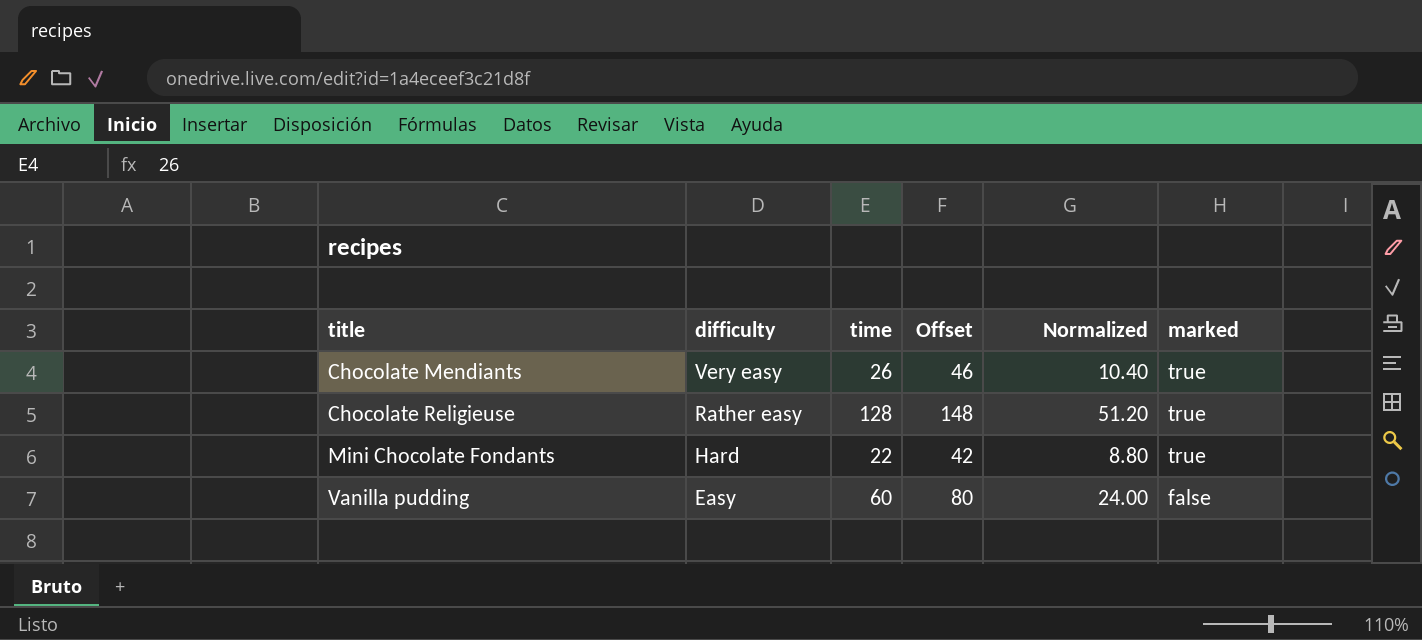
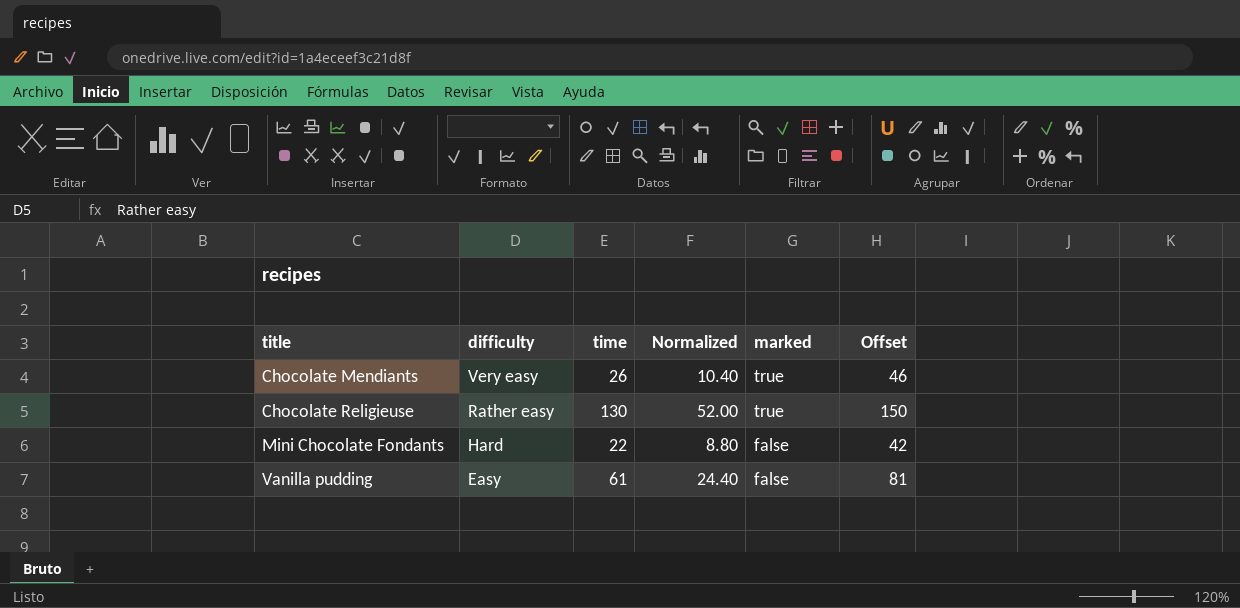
column Offset | position: 4 -> 6
Chocolate Religieuse | time: 128 -> 130
Chocolate Religieuse | Normalized: 51.20 -> 52.00
Chocolate Religieuse | Offset: 148 -> 150
Mini Chocolate Fondants | marked: true -> false
Vanilla pudding | time: 60 -> 61
Vanilla pudding | Normalized: 24.00 -> 24.40
Vanilla pudding | Offset: 80 -> 81

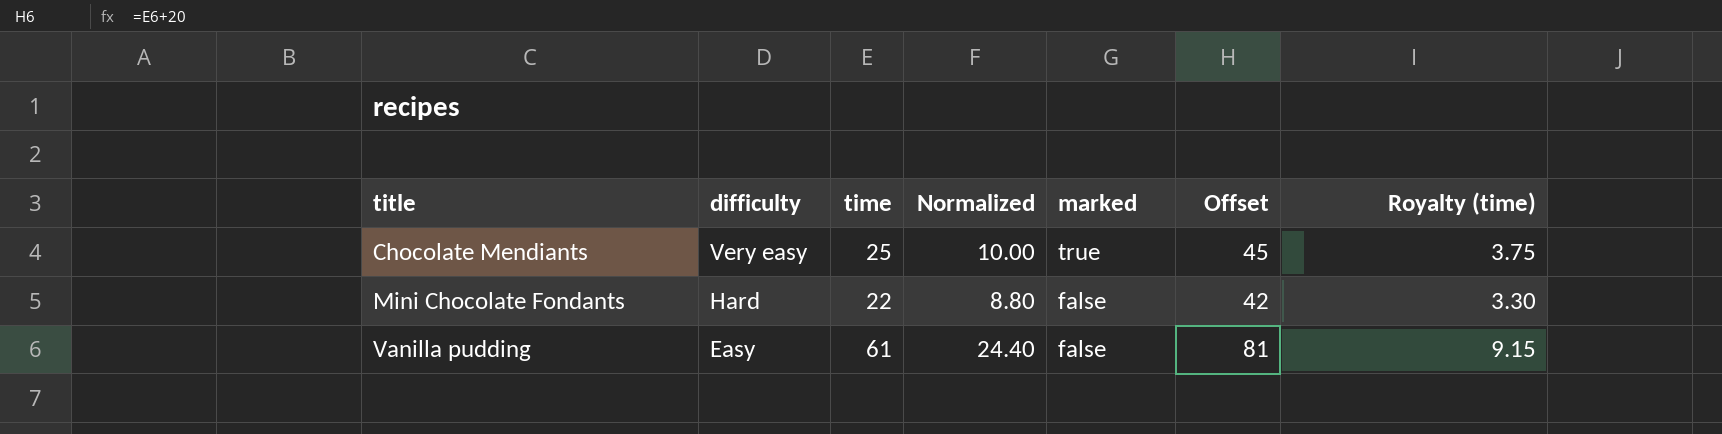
column Royalty (time) | formula: none -> [time] * 0.15
row Chocolate Religieuse: Rather easy | 130 | 52.00 | true | 150 -> none
Chocolate Mendiants | time: 26 -> 25
Chocolate Mendiants | Normalized: 10.40 -> 10.00
Chocolate Mendiants | Offset: 46 -> 45

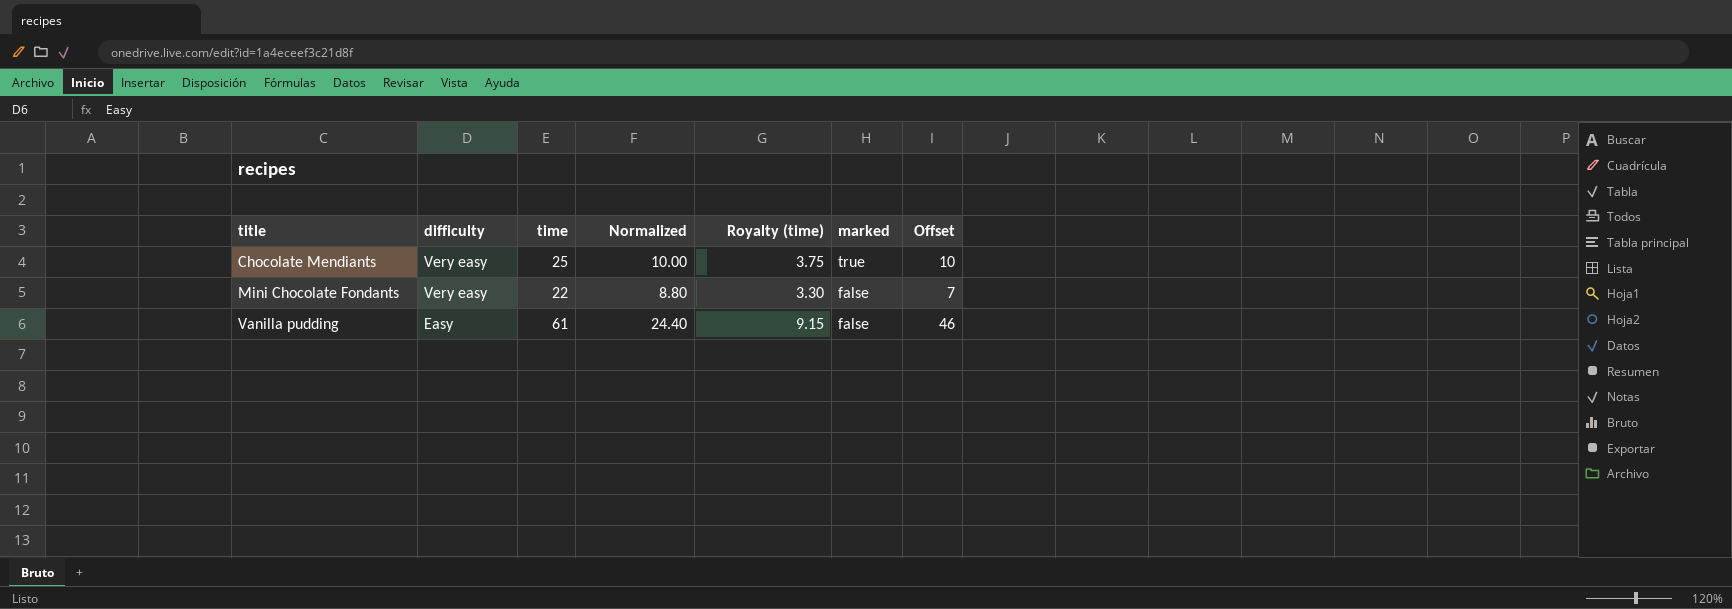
column Royalty (time) | position: 7 -> 5
column Offset | formula: [time] + 20 -> [time] - 15
Mini Chocolate Fondants | difficulty: Hard -> Very easy

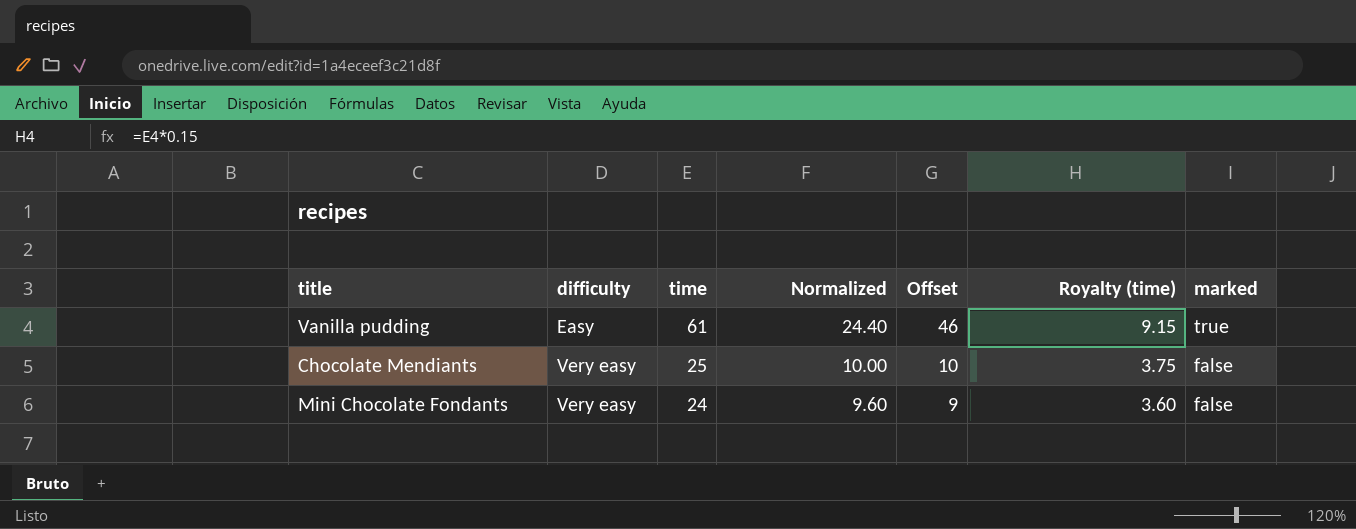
row order: title ascending -> difficulty ascending
column Offset | position: 7 -> 5
Vanilla pudding | marked: false -> true
Chocolate Mendiants | marked: true -> false
Mini Chocolate Fondants | time: 22 -> 24
Mini Chocolate Fondants | Normalized: 8.80 -> 9.60
Mini Chocolate Fondants | Offset: 7 -> 9
Mini Chocolate Fondants | Royalty (time): 3.30 -> 3.60

